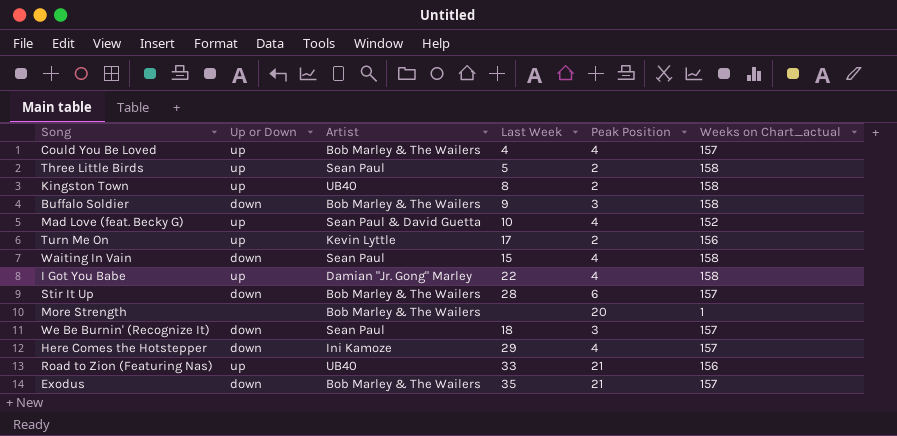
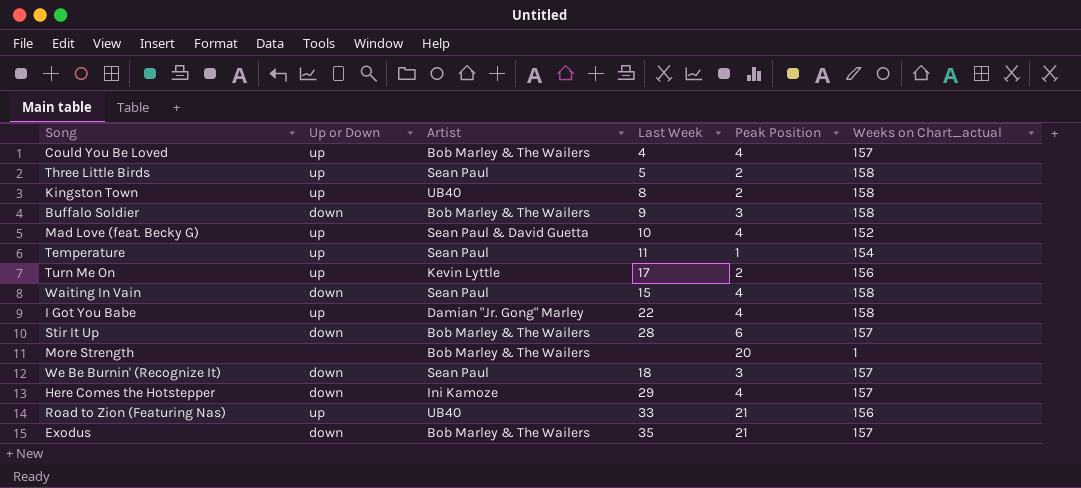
row Temperature: none -> up | Sean Paul | 11 | 1 | 154

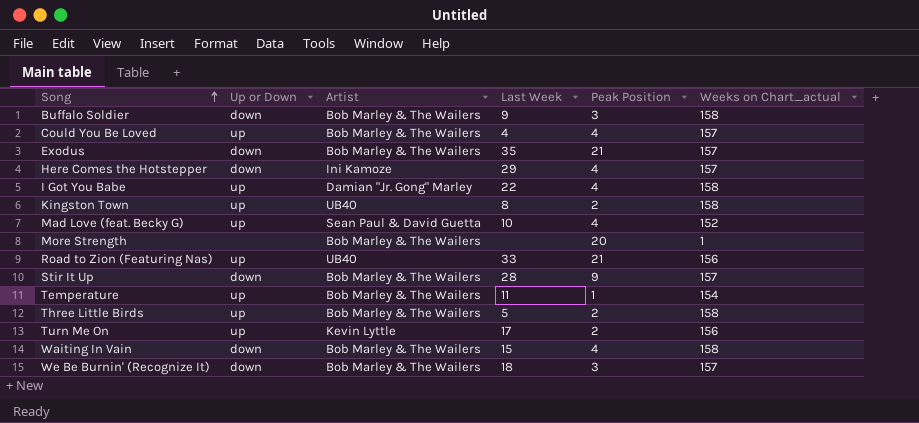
row order: none -> Song ascending
Stir It Up | Peak Position: 6 -> 9
Temperature | Artist: Sean Paul -> Bob Marley & The Wailers
Three Little Birds | Artist: Sean Paul -> Bob Marley & The Wailers
Waiting In Vain | Artist: Sean Paul -> Bob Marley & The Wailers
We Be Burnin' (Recognize It) | Artist: Sean Paul -> Bob Marley & The Wailers

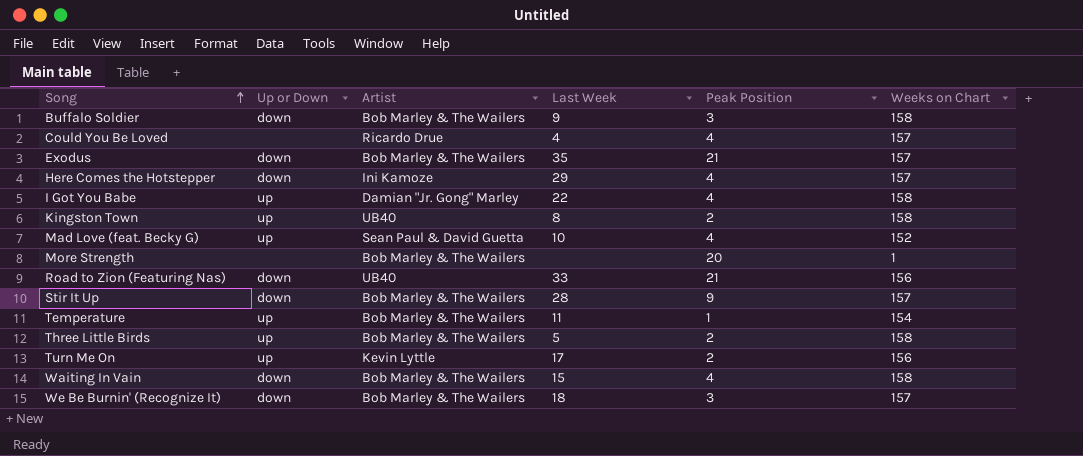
column name: Weeks on Chart_actual -> Weeks on Chart
Could You Be Loved | Up or Down: up -> none
Could You Be Loved | Artist: Bob Marley & The Wailers -> Ricardo Drue
Road to Zion (Featuring Nas) | Up or Down: up -> down

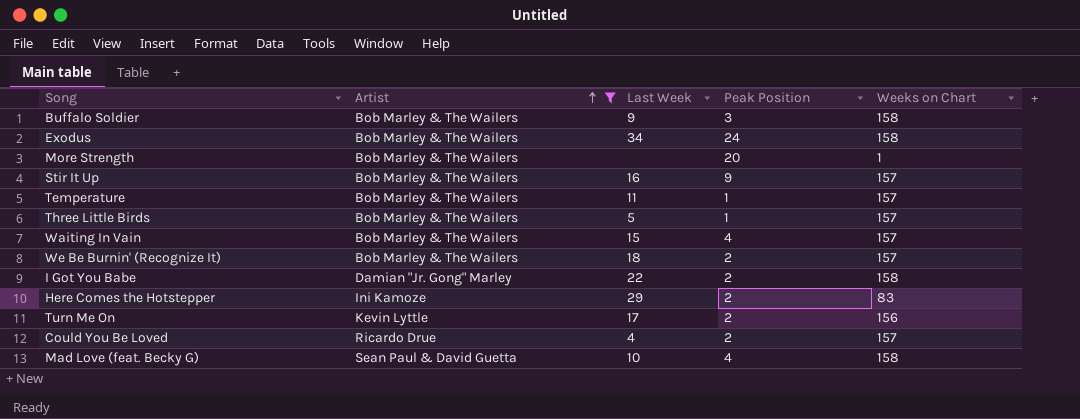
filter: none -> Artist != UB40
row order: Song ascending -> Artist ascending
column Up or Down | position: 2 -> none
Exodus | Last Week: 35 -> 34
Exodus | Peak Position: 21 -> 24
Exodus | Weeks on Chart: 157 -> 158
Stir It Up | Last Week: 28 -> 16
Temperature | Weeks on Chart: 154 -> 157
Three Little Birds | Peak Position: 2 -> 1
Three Little Birds | Weeks on Chart: 158 -> 157
Waiting In Vain | Weeks on Chart: 158 -> 157
We Be Burnin' (Recognize It) | Peak Position: 3 -> 2
I Got You Babe | Peak Position: 4 -> 2
Here Comes the Hotstepper | Peak Position: 4 -> 2
Here Comes the Hotstepper | Weeks on Chart: 157 -> 83
Could You Be Loved | Peak Position: 4 -> 2
Mad Love (feat. Becky G) | Weeks on Chart: 152 -> 158

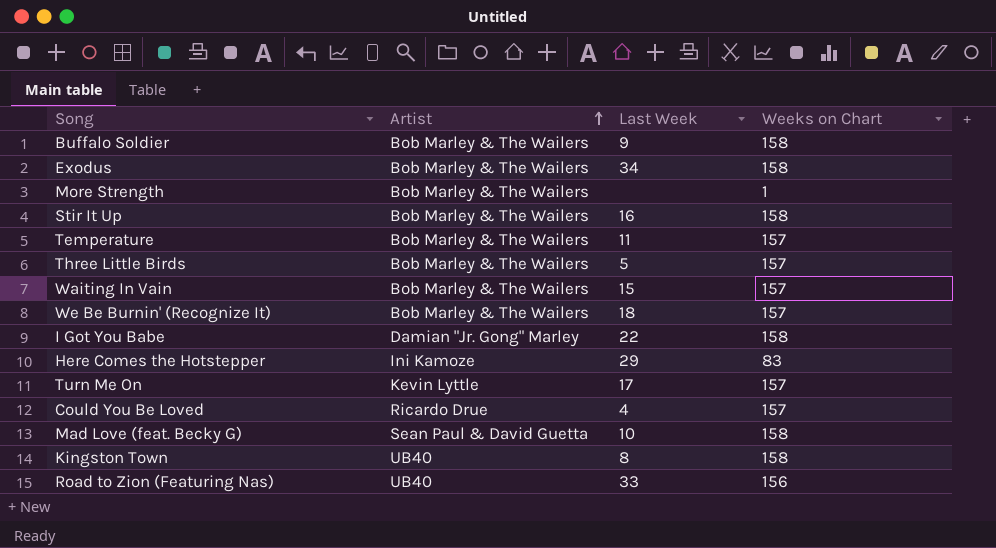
filter: Artist != UB40 -> none
column Peak Position | position: 4 -> none
Stir It Up | Weeks on Chart: 157 -> 158
Turn Me On | Weeks on Chart: 156 -> 157

